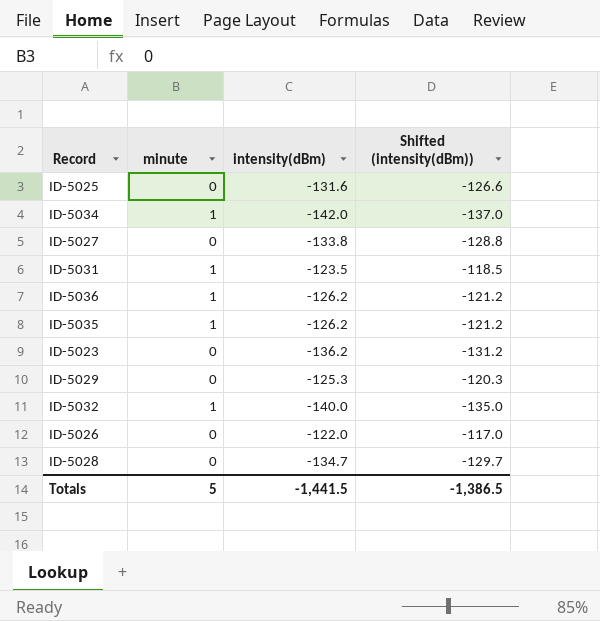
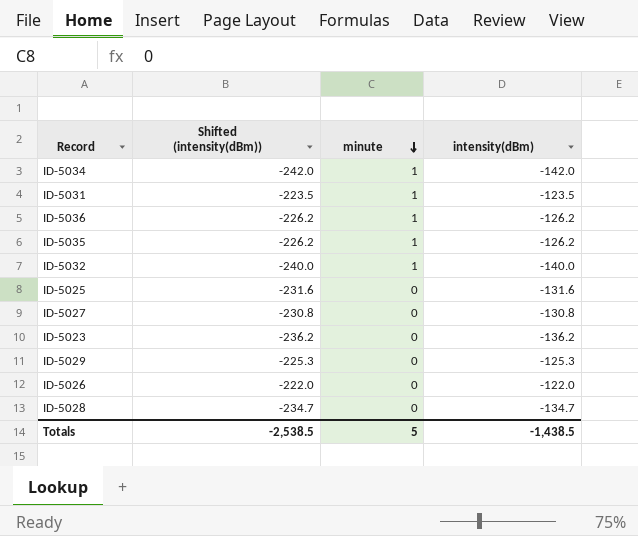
row order: none -> minute descending
column Shifted (intensity(dBm)) | formula: [intensity(dBm)] + 5 -> [intensity(dBm)] - 100
column Shifted (intensity(dBm)) | position: 4 -> 2
ID-5027 | intensity(dBm): -133.8 -> -130.8
Totals | Shifted (intensity(dBm)): -1,386.5 -> -2,538.5
Totals | intensity(dBm): -1,441.5 -> -1,438.5

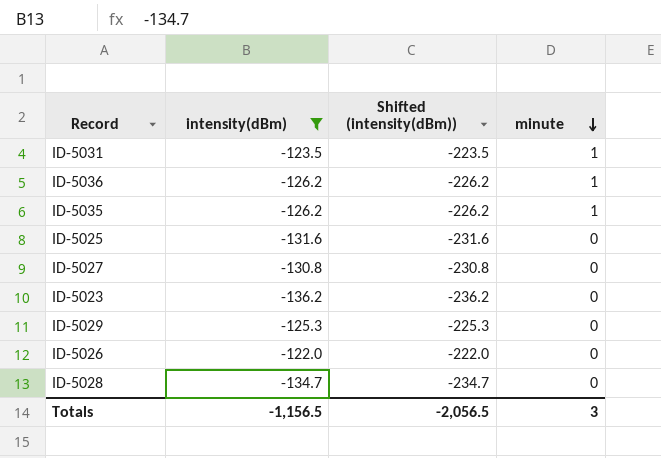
filter: none -> intensity(dBm) >= -136.2
column intensity(dBm) | position: 4 -> 2
Totals | intensity(dBm): -1,438.5 -> -1,156.5
Totals | Shifted (intensity(dBm)): -2,538.5 -> -2,056.5
Totals | minute: 5 -> 3

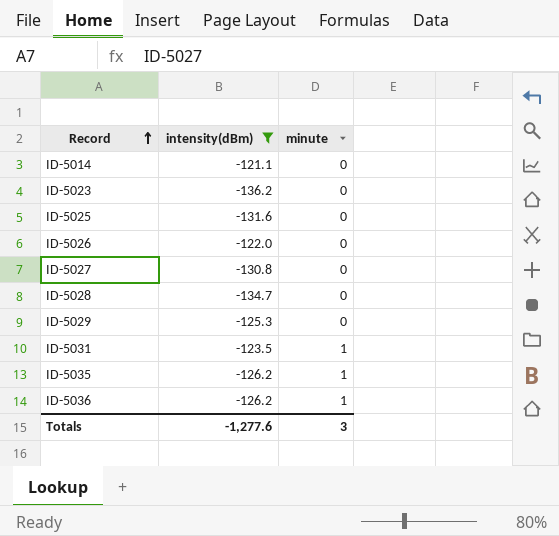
row order: minute descending -> Record ascending
column Shifted (intensity(dBm)) | formula: [intensity(dBm)] - 100 -> none
row ID-5014: none -> -121.1 | 0
Totals | intensity(dBm): -1,156.5 -> -1,277.6

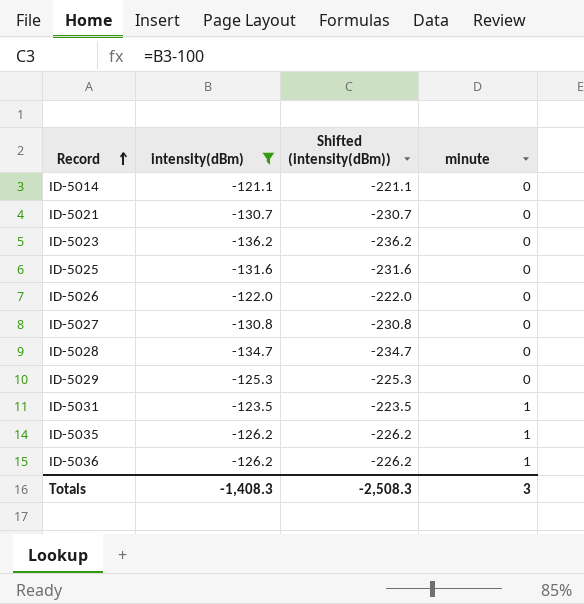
column Shifted (intensity(dBm)) | formula: none -> [intensity(dBm)] - 100
row ID-5021: none -> -130.7 | -230.7 | 0
Totals | intensity(dBm): -1,277.6 -> -1,408.3

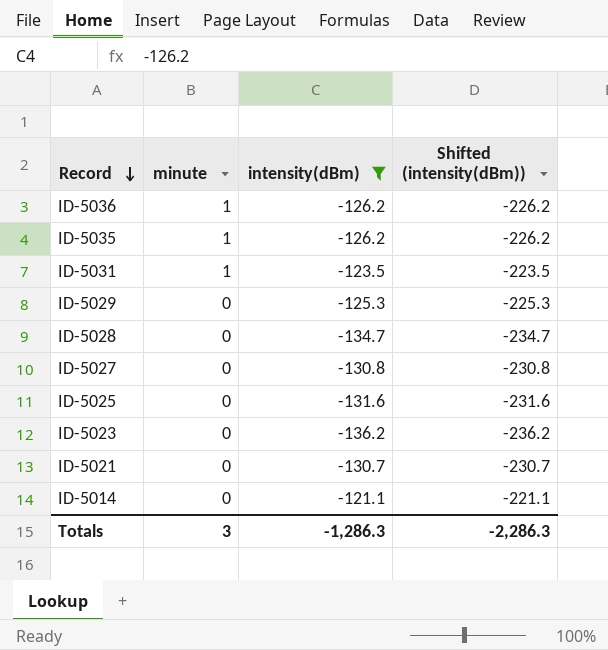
row order: Record ascending -> Record descending
column minute | position: 4 -> 2
row ID-5026: -122.0 | -222.0 | 0 -> none
Totals | intensity(dBm): -1,408.3 -> -1,286.3
Totals | Shifted (intensity(dBm)): -2,508.3 -> -2,286.3

